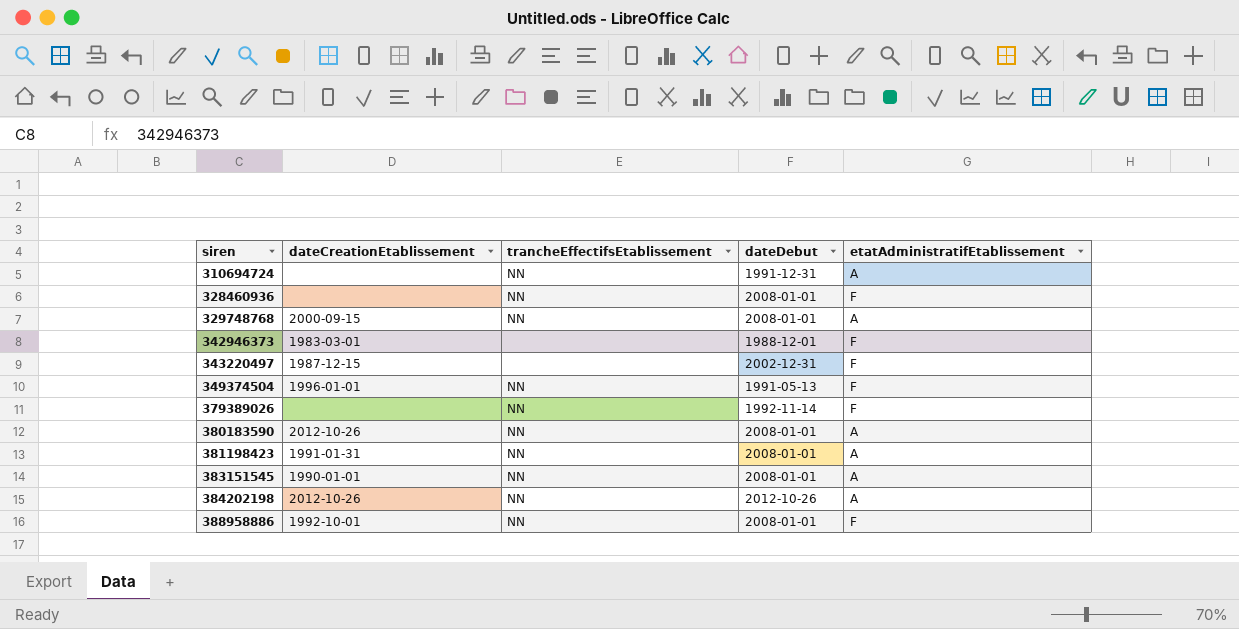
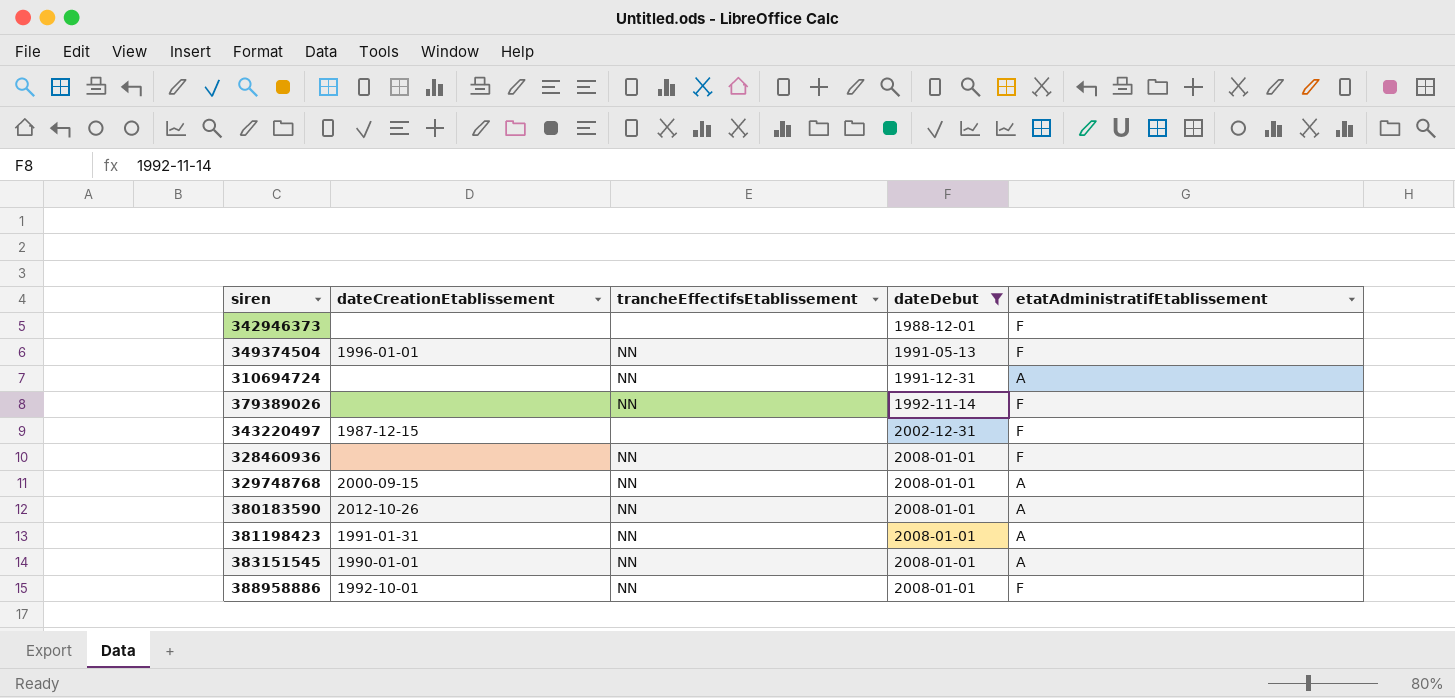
filter: none -> dateDebut != 2012-10-26
row order: siren ascending -> dateDebut ascending
342946373 | dateCreationEtablissement: 1983-03-01 -> none

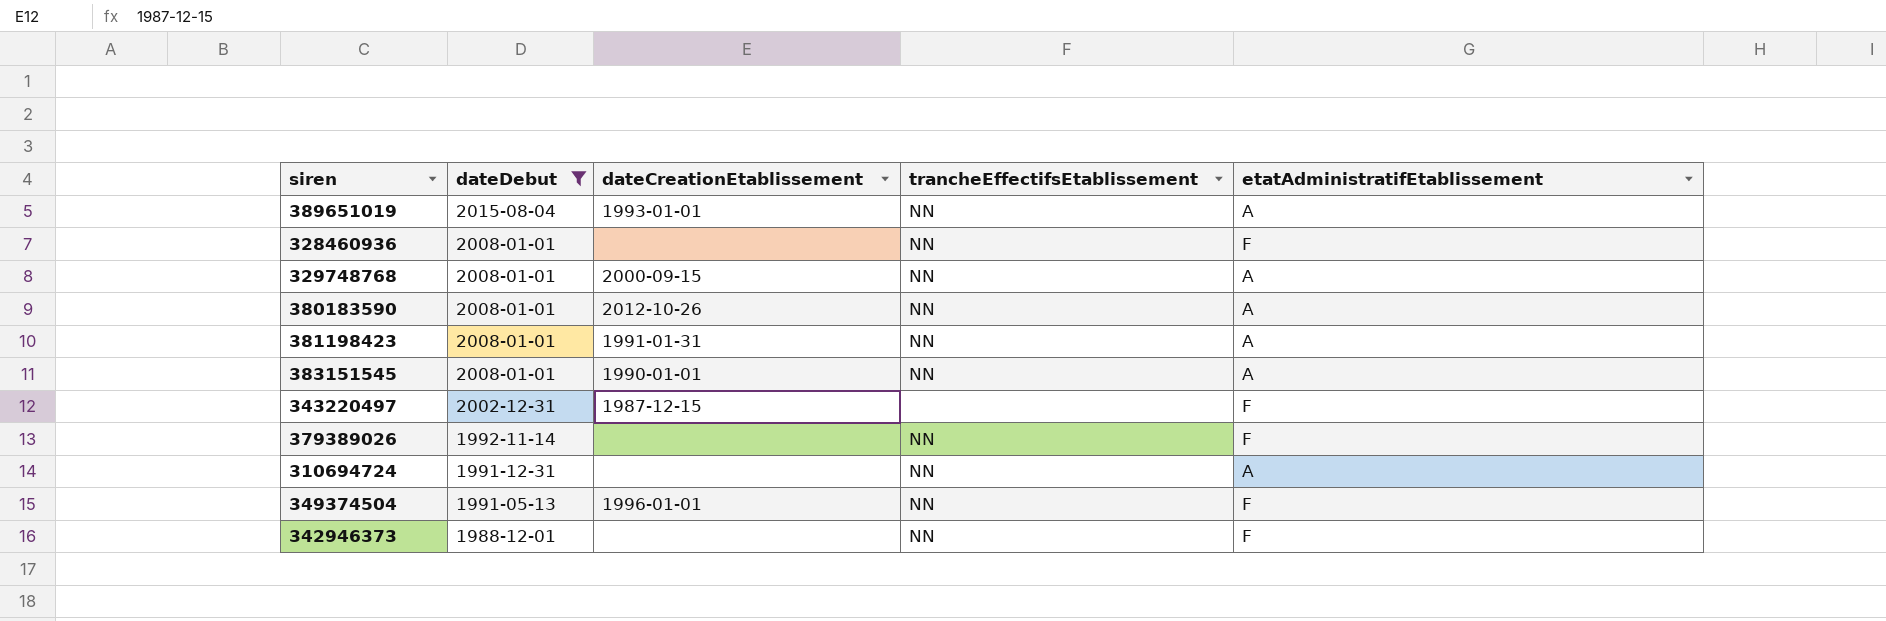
row order: dateDebut ascending -> dateDebut descending
column dateDebut | position: 4 -> 2
row 388958886: 1992-10-01 | NN | 2008-01-01 | F -> none
row 389651019: none -> 2015-08-04 | 1993-01-01 | NN | A
342946373 | trancheEffectifsEtablissement: none -> NN

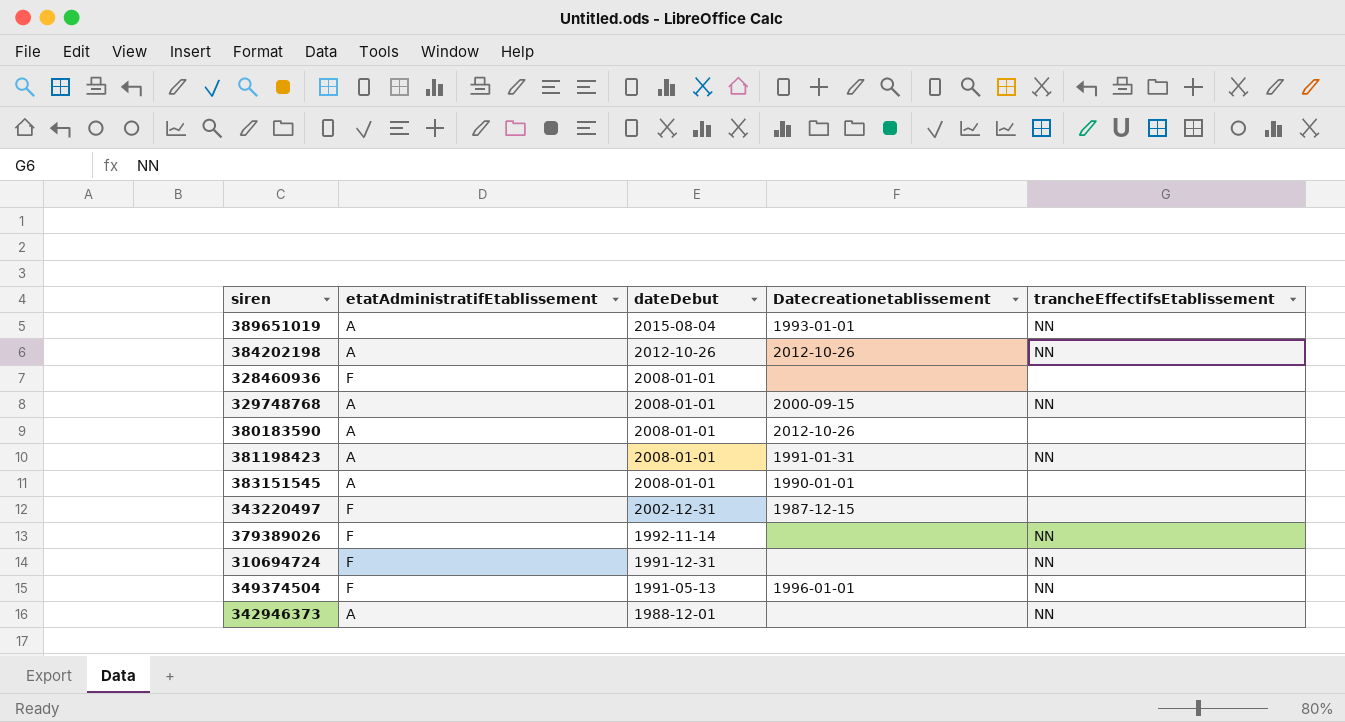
filter: dateDebut != 2012-10-26 -> none
column etatAdministratifEtablissement | position: 5 -> 2
column name: dateCreationEtablissement -> Datecreationetablissement
328460936 | trancheEffectifsEtablissement: NN -> none
380183590 | trancheEffectifsEtablissement: NN -> none
383151545 | trancheEffectifsEtablissement: NN -> none
310694724 | etatAdministratifEtablissement: A -> F
342946373 | etatAdministratifEtablissement: F -> A

